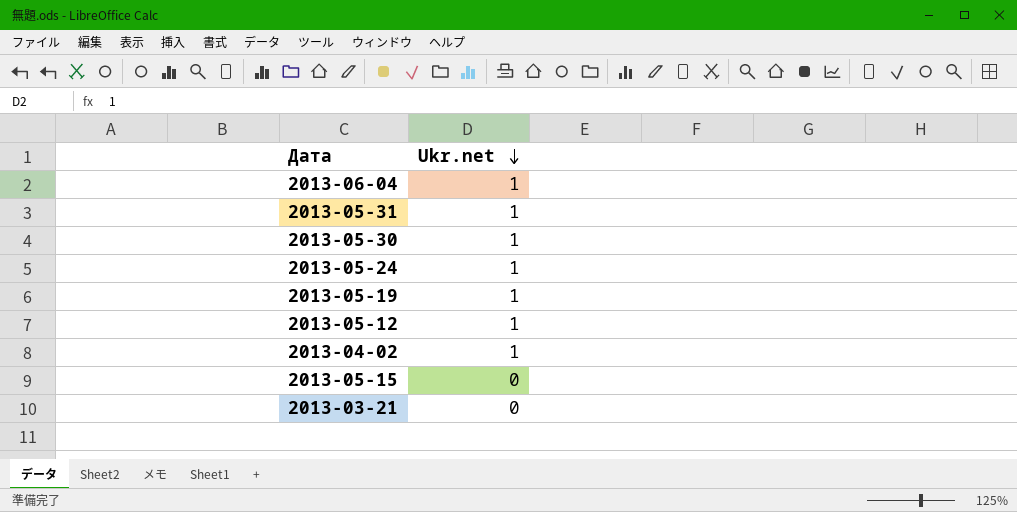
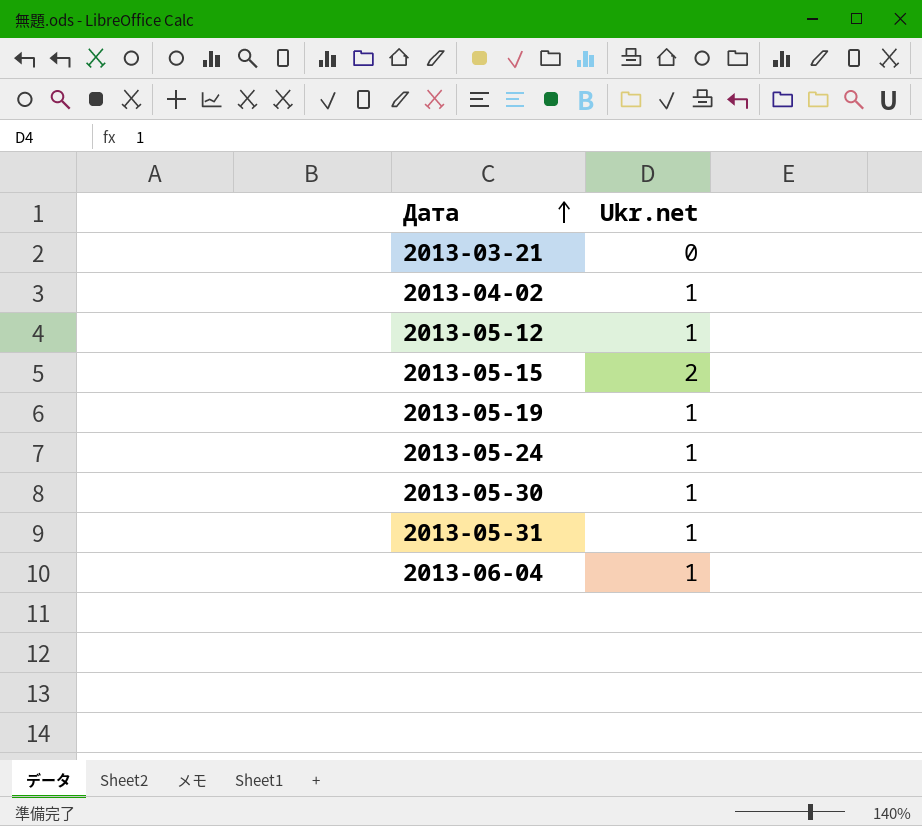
row order: Ukr.net descending -> Дата ascending
2013-05-15 | Ukr.net: 0 -> 2

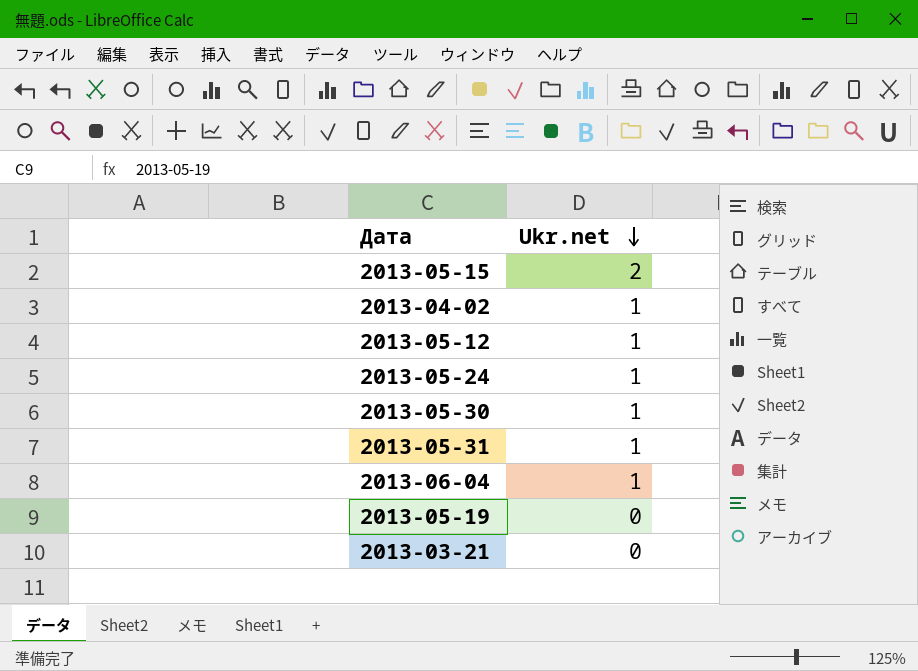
row order: Дата ascending -> Ukr.net descending
2013-05-19 | Ukr.net: 1 -> 0

